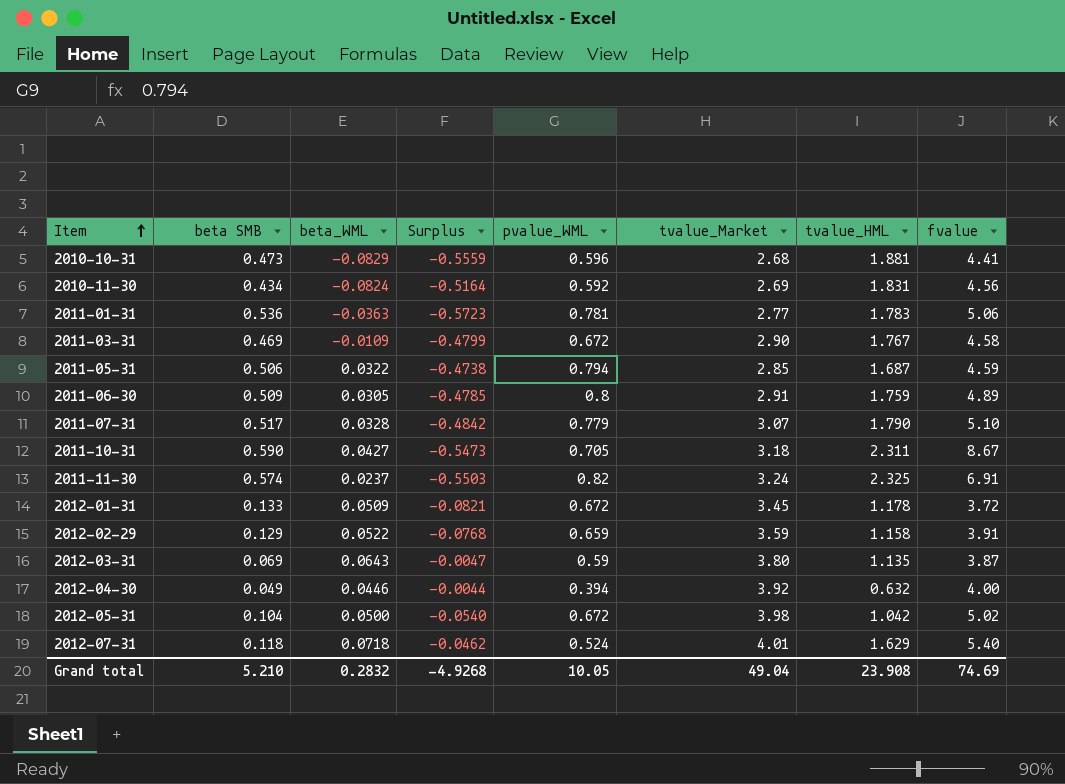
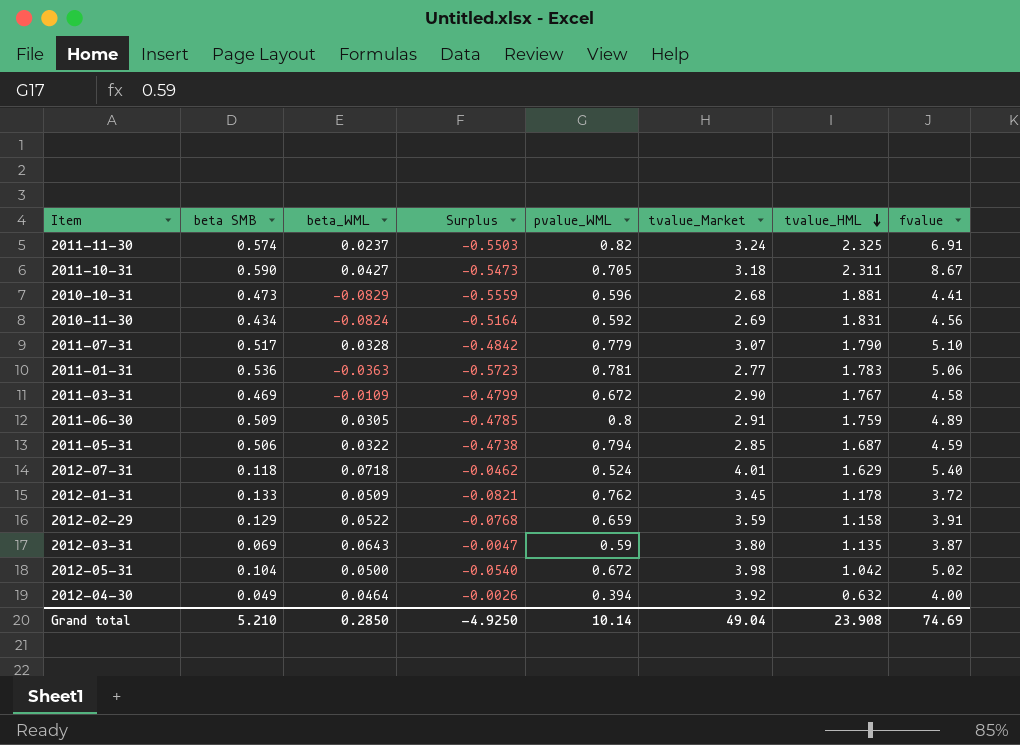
row order: Item ascending -> tvalue_HML descending
2012-01-31 | pvalue_WML: 0.672 -> 0.762
2012-04-30 | beta_WML: 0.0446 -> 0.0464
2012-04-30 | Surplus: -0.0044 -> -0.0026
Grand total | beta_WML: 0.2832 -> 0.2850
Grand total | Surplus: -4.9268 -> -4.9250
Grand total | pvalue_WML: 10.05 -> 10.14

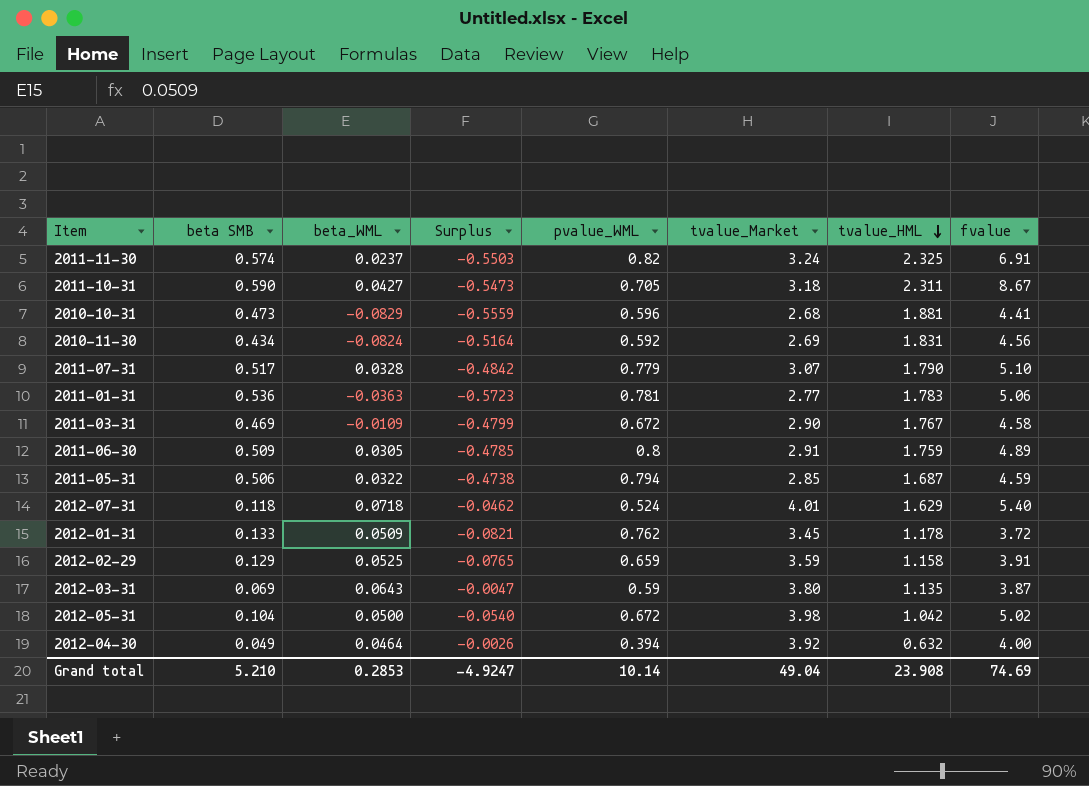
2012-02-29 | beta_WML: 0.0522 -> 0.0525
2012-02-29 | Surplus: -0.0768 -> -0.0765
Grand total | beta_WML: 0.2850 -> 0.2853
Grand total | Surplus: -4.9250 -> -4.9247

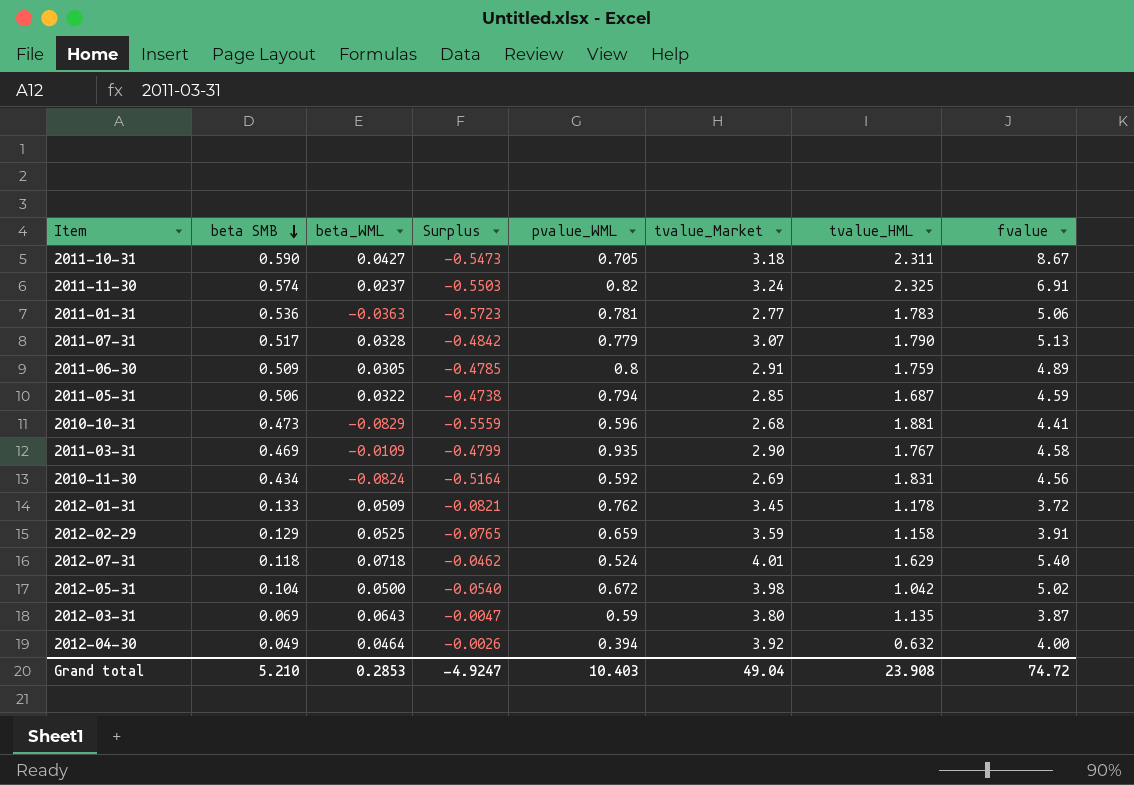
row order: tvalue_HML descending -> beta SMB descending
2011-07-31 | fvalue: 5.10 -> 5.13
2011-03-31 | pvalue_WML: 0.672 -> 0.935
Grand total | pvalue_WML: 10.14 -> 10.403
Grand total | fvalue: 74.69 -> 74.72

